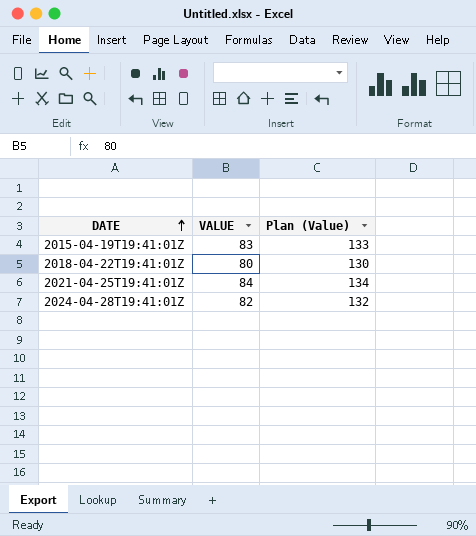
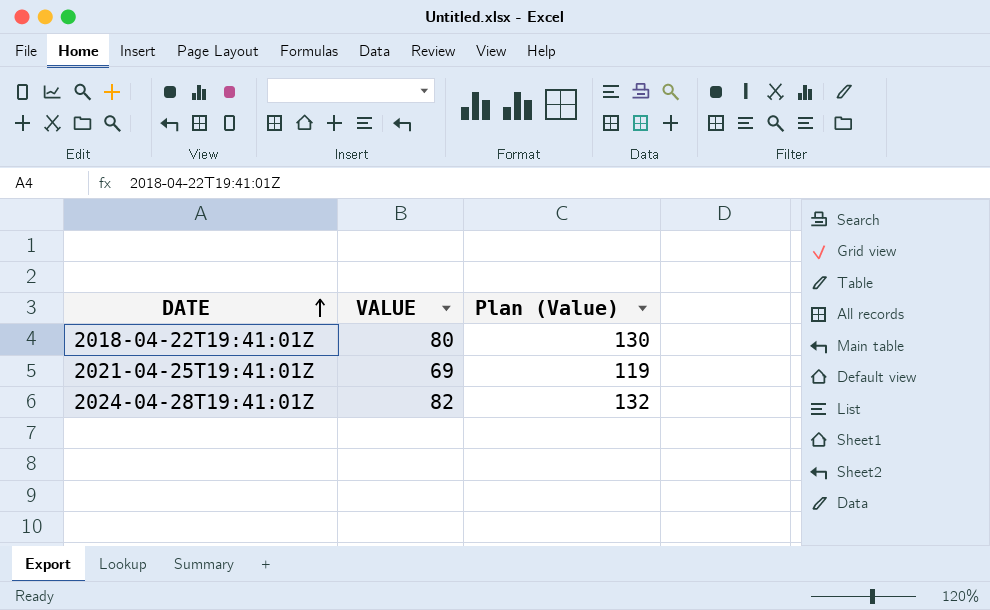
row 2015-04-19T19:41:01Z: 83 | 133 -> none
2021-04-25T19:41:01Z | VALUE: 84 -> 69
2021-04-25T19:41:01Z | Plan (Value): 134 -> 119

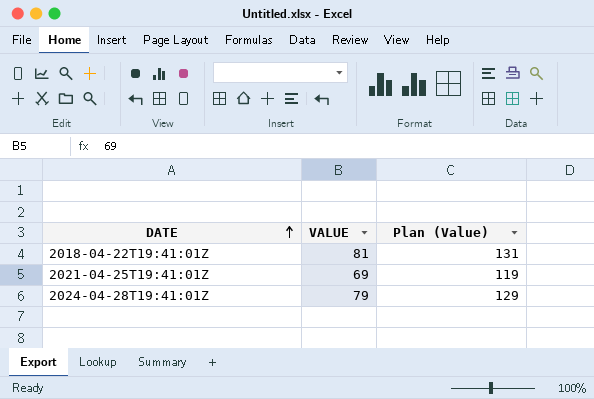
2018-04-22T19:41:01Z | VALUE: 80 -> 81
2018-04-22T19:41:01Z | Plan (Value): 130 -> 131
2024-04-28T19:41:01Z | VALUE: 82 -> 79
2024-04-28T19:41:01Z | Plan (Value): 132 -> 129

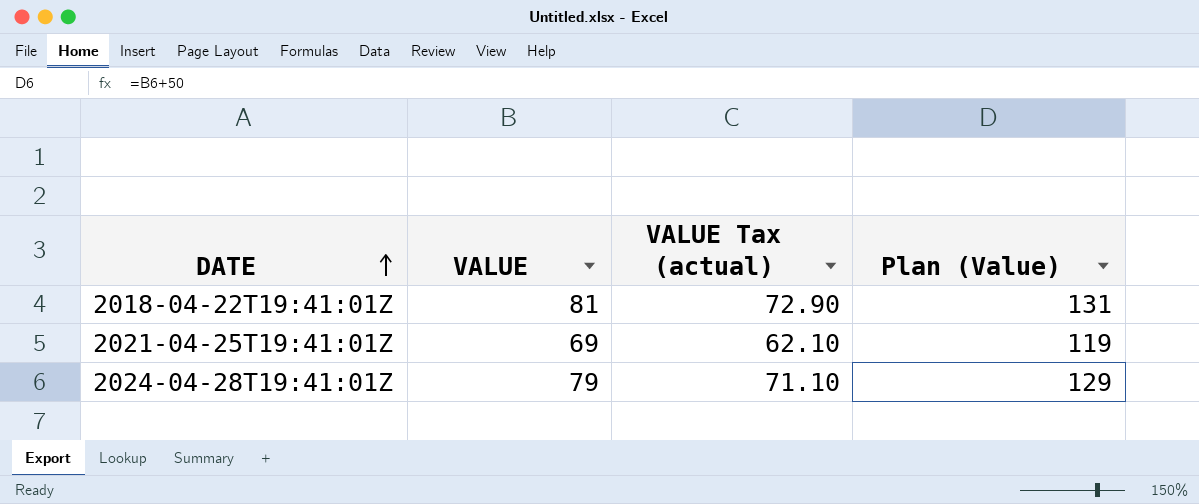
column VALUE Tax (actual) | formula: none -> [VALUE] * 0.9

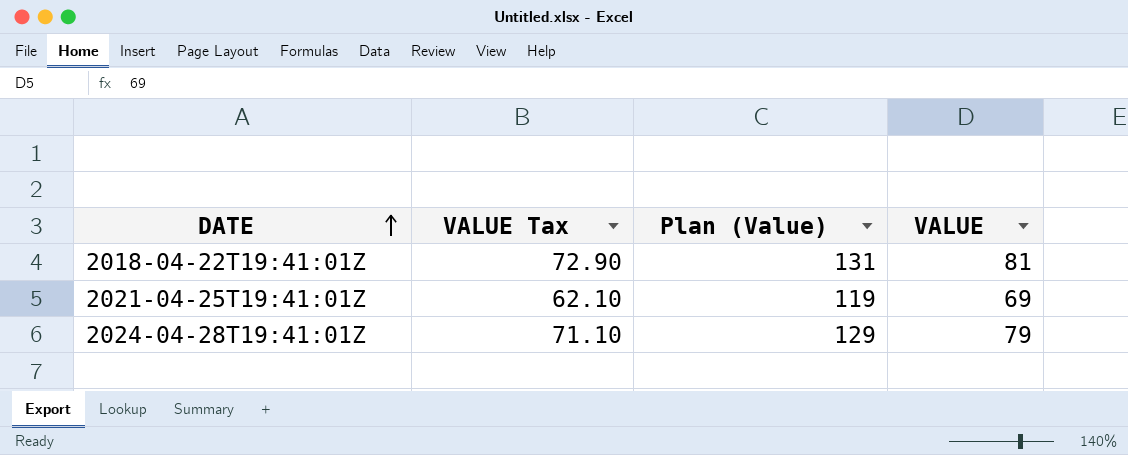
column name: VALUE Tax (actual) -> VALUE Tax
column VALUE | position: 2 -> 4

